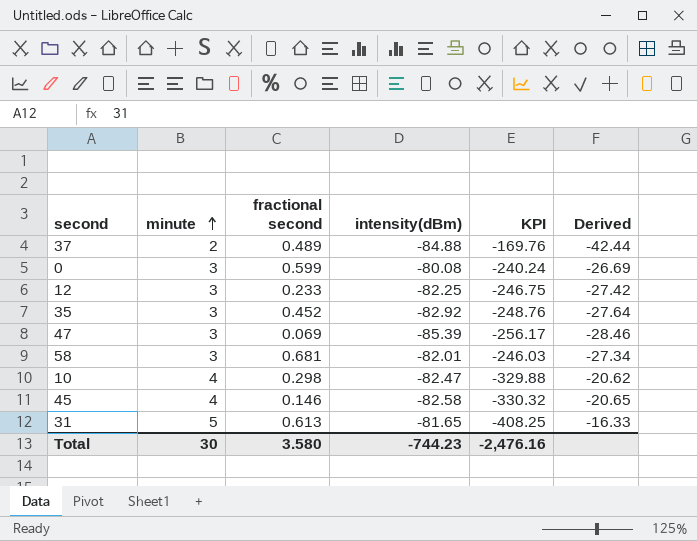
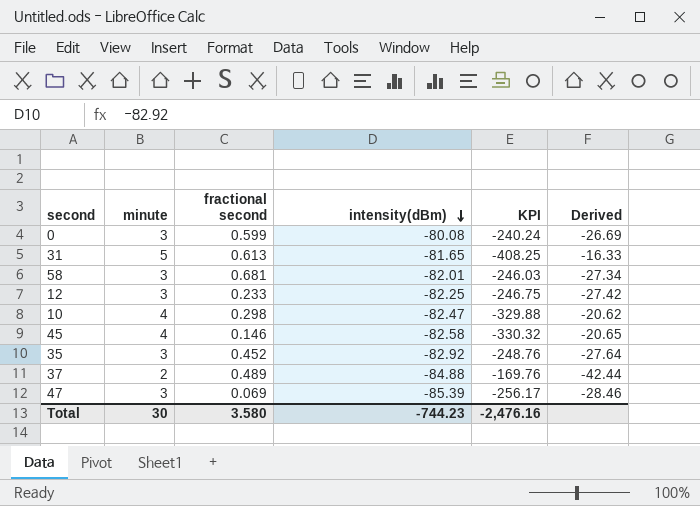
row order: minute ascending -> intensity(dBm) descending

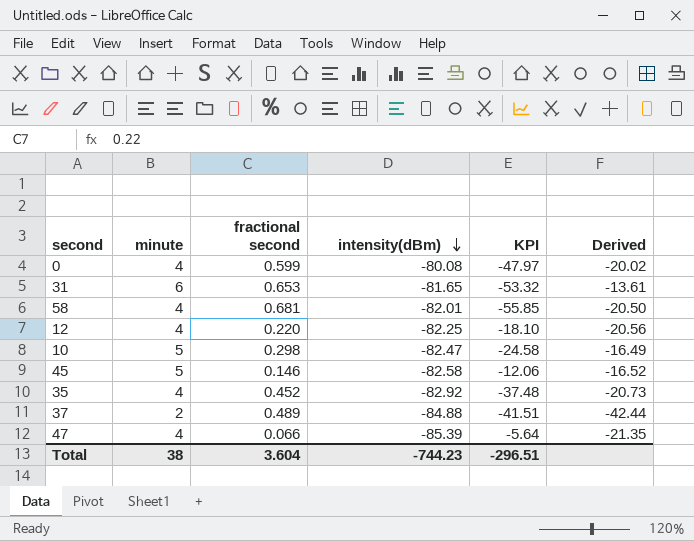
column KPI | formula: [minute] * [intensity(dBm)] -> [fractional second] * [intensity(dBm)]
0 | minute: 3 -> 4
0 | Derived: -26.69 -> -20.02
31 | minute: 5 -> 6
31 | fractional second: 0.613 -> 0.653
31 | Derived: -16.33 -> -13.61
58 | minute: 3 -> 4
58 | Derived: -27.34 -> -20.50
12 | minute: 3 -> 4
12 | fractional second: 0.233 -> 0.220
12 | Derived: -27.42 -> -20.56
10 | minute: 4 -> 5
10 | Derived: -20.62 -> -16.49
45 | minute: 4 -> 5
45 | Derived: -20.65 -> -16.52
35 | minute: 3 -> 4
35 | Derived: -27.64 -> -20.73
47 | minute: 3 -> 4
47 | fractional second: 0.069 -> 0.066
47 | Derived: -28.46 -> -21.35
Total | minute: 30 -> 38
Total | fractional second: 3.580 -> 3.604
Total | KPI: -2,476.16 -> -296.51

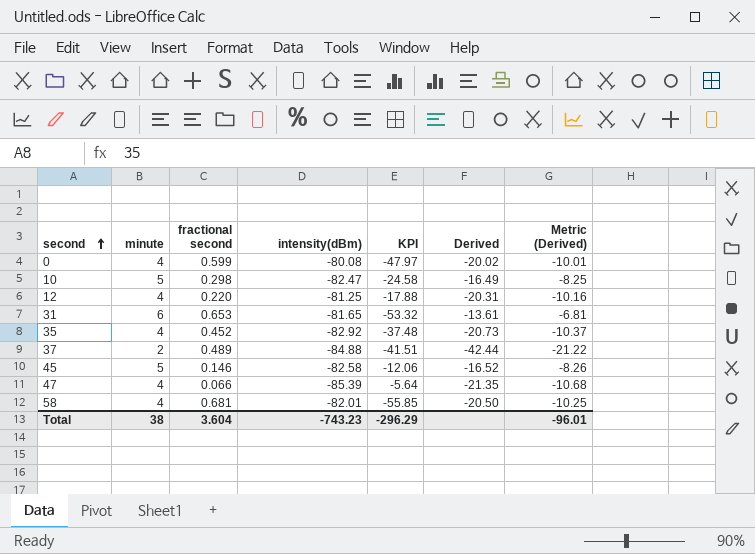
row order: intensity(dBm) descending -> second ascending
column Metric (Derived) | formula: none -> [Derived] * 0.5
12 | intensity(dBm): -82.25 -> -81.25
12 | KPI: -18.10 -> -17.88
12 | Derived: -20.56 -> -20.31
Total | intensity(dBm): -744.23 -> -743.23
Total | KPI: -296.51 -> -296.29

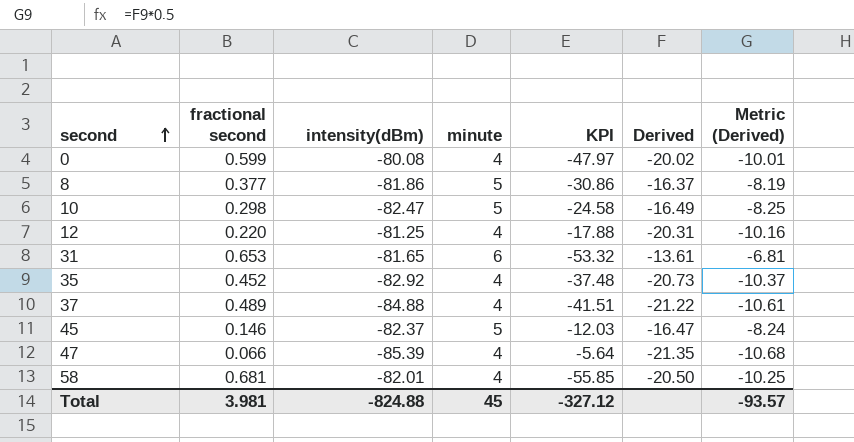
column minute | position: 2 -> 4
row 8: none -> 0.377 | -81.86 | 5 | -30.86 | -16.37 | -8.19
37 | minute: 2 -> 4
37 | Derived: -42.44 -> -21.22
37 | Metric (Derived): -21.22 -> -10.61
45 | intensity(dBm): -82.58 -> -82.37
45 | KPI: -12.06 -> -12.03
45 | Derived: -16.52 -> -16.47
45 | Metric (Derived): -8.26 -> -8.24
Total | fractional second: 3.604 -> 3.981
Total | intensity(dBm): -743.23 -> -824.88
Total | minute: 38 -> 45
Total | KPI: -296.29 -> -327.12
Total | Metric (Derived): -96.01 -> -93.57

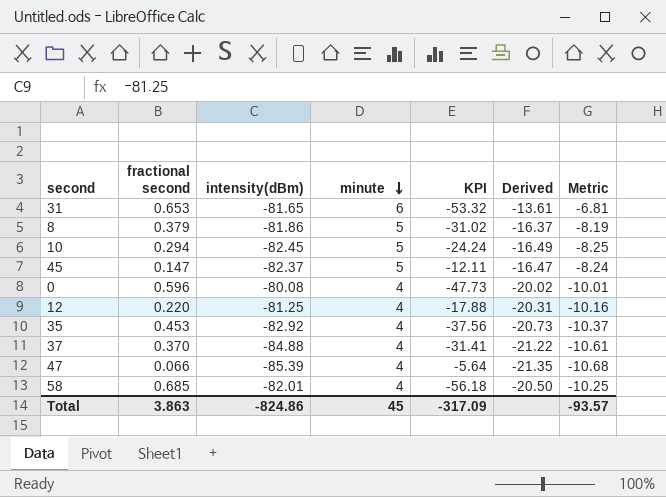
row order: second ascending -> minute descending
column name: Metric (Derived) -> Metric
8 | fractional second: 0.377 -> 0.379
8 | KPI: -30.86 -> -31.02
10 | fractional second: 0.298 -> 0.294
10 | intensity(dBm): -82.47 -> -82.45
10 | KPI: -24.58 -> -24.24
45 | fractional second: 0.146 -> 0.147
45 | KPI: -12.03 -> -12.11
0 | fractional second: 0.599 -> 0.596
0 | KPI: -47.97 -> -47.73
35 | fractional second: 0.452 -> 0.453
35 | KPI: -37.48 -> -37.56
37 | fractional second: 0.489 -> 0.370
37 | KPI: -41.51 -> -31.41
58 | fractional second: 0.681 -> 0.685
58 | KPI: -55.85 -> -56.18
Total | fractional second: 3.981 -> 3.863
Total | intensity(dBm): -824.88 -> -824.86
Total | KPI: -327.12 -> -317.09

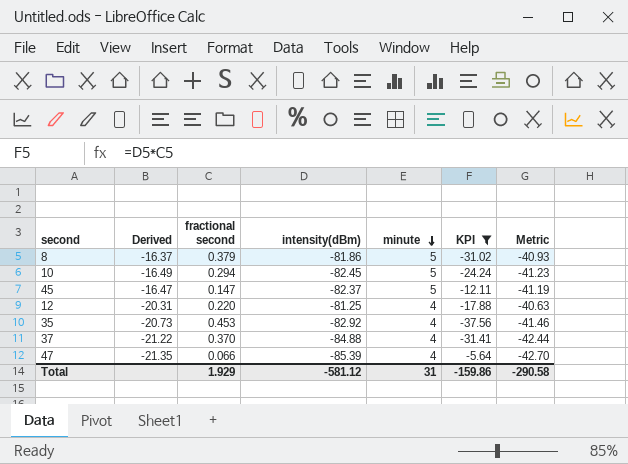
filter: none -> KPI >= -37.56
column Derived | position: 6 -> 2
column Metric | formula: [Derived] * 0.5 -> [intensity(dBm)] * 0.5
Total | fractional second: 3.863 -> 1.929
Total | intensity(dBm): -824.86 -> -581.12
Total | minute: 45 -> 31
Total | KPI: -317.09 -> -159.86
Total | Metric: -93.57 -> -290.58

